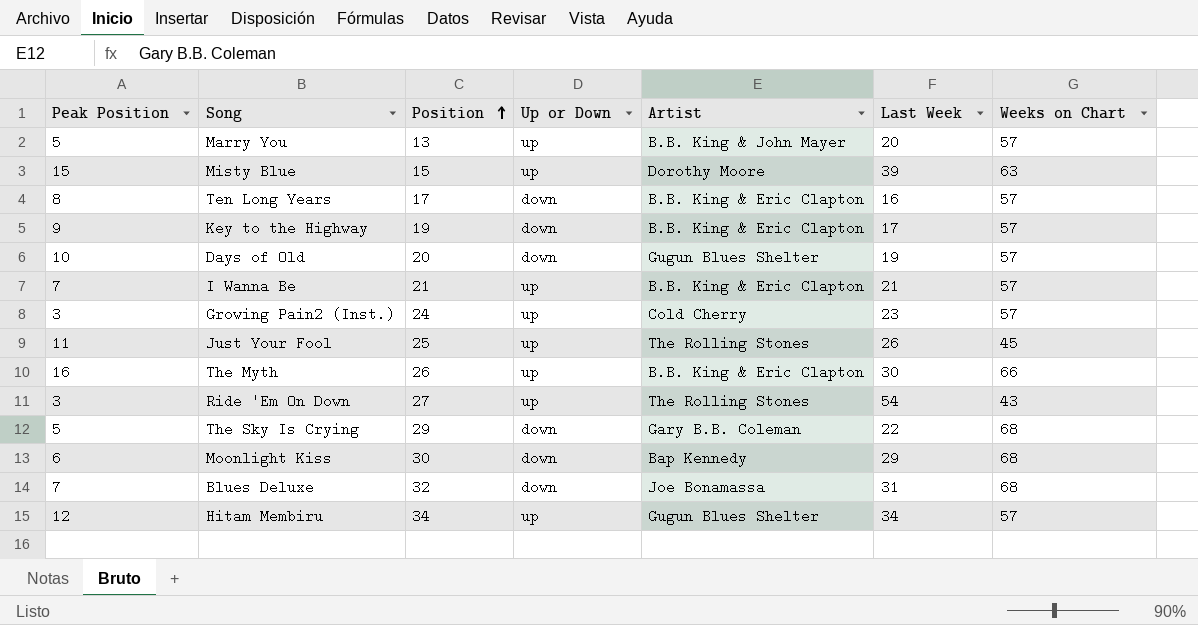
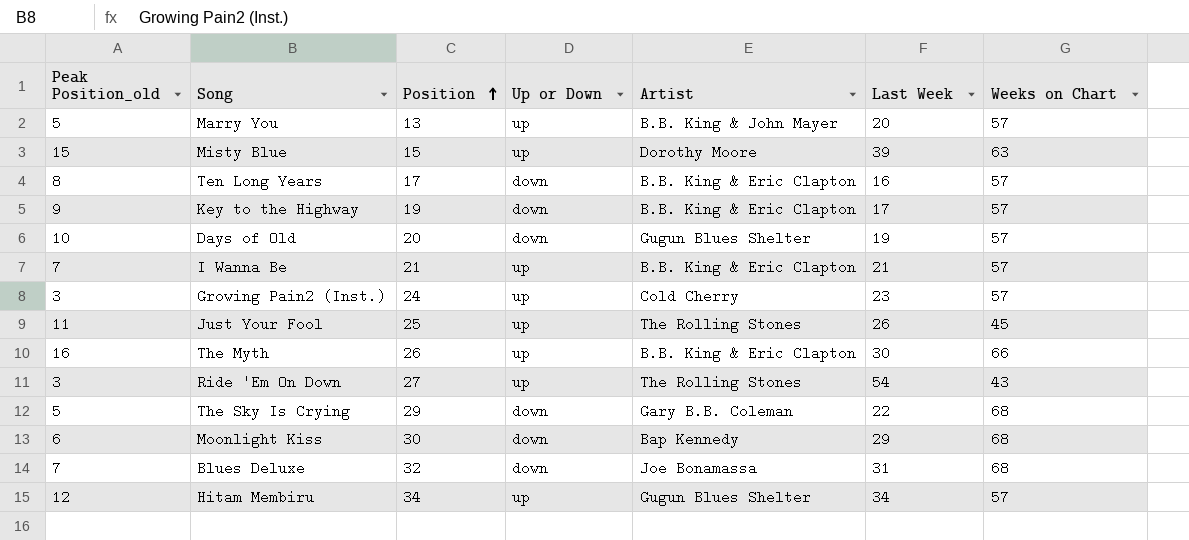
column name: Peak Position -> Peak Position_old

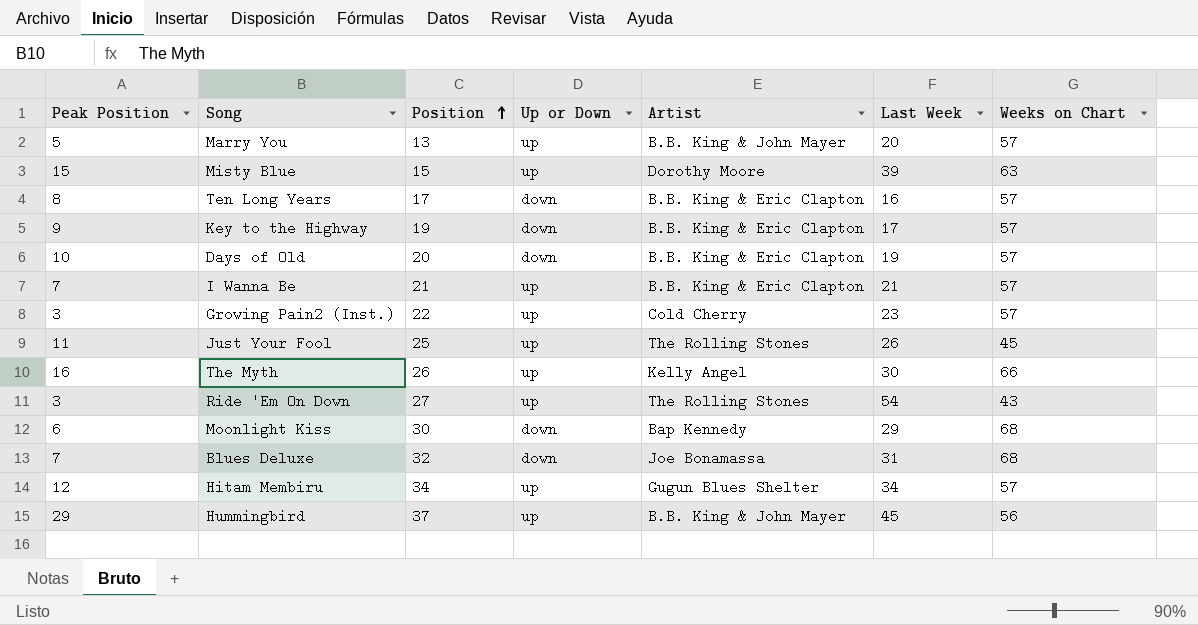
column name: Peak Position_old -> Peak Position
row The Sky Is Crying: 5 | 29 | down | Gary B.B. Coleman | 22 | 68 -> none
Days of Old | Artist: Gugun Blues Shelter -> B.B. King & Eric Clapton
Growing Pain2 (Inst.) | Position: 24 -> 22
The Myth | Artist: B.B. King & Eric Clapton -> Kelly Angel
row Hummingbird: none -> 29 | 37 | up | B.B. King & John Mayer | 45 | 56

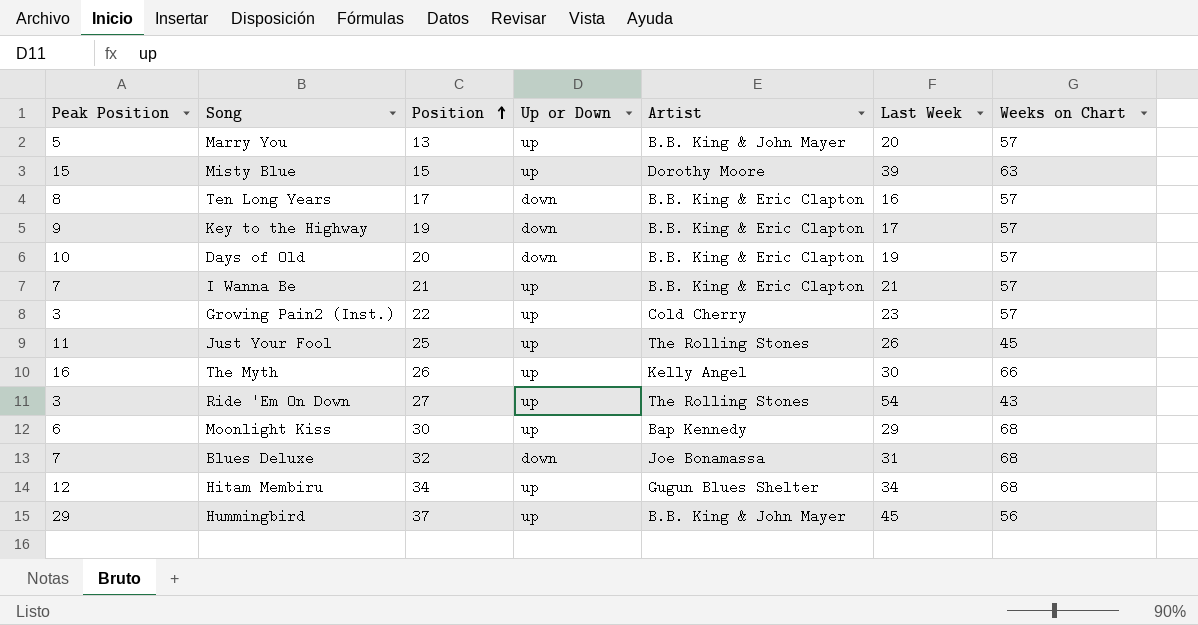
Moonlight Kiss | Up or Down: down -> up
Hitam Membiru | Weeks on Chart: 57 -> 68

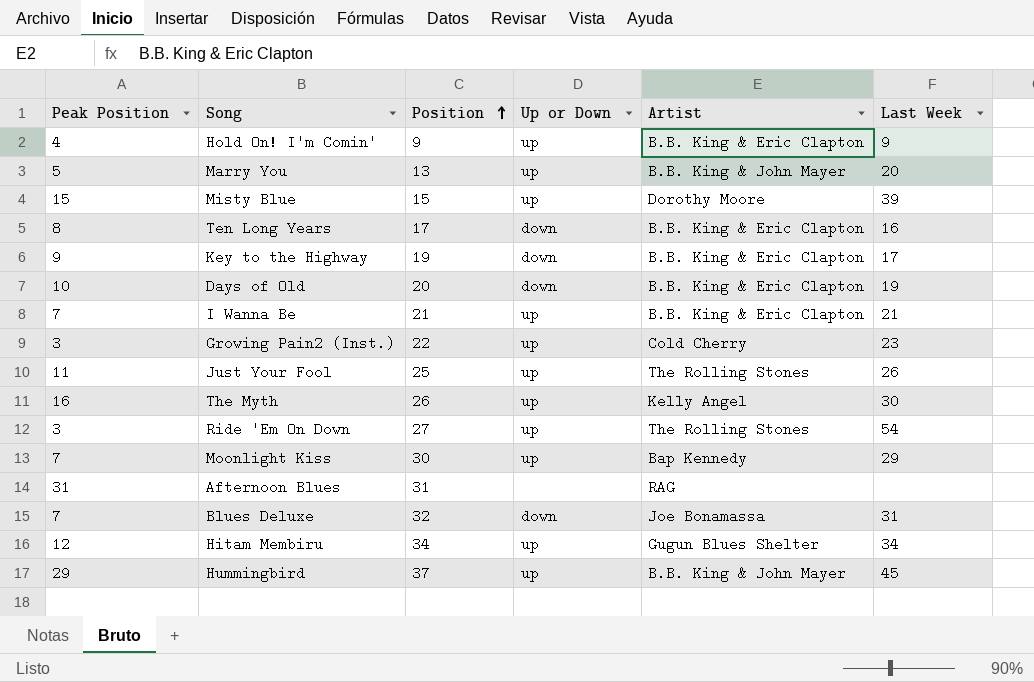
column Weeks on Chart | position: 7 -> none
row Hold On! I'm Comin': none -> 4 | 9 | up | B.B. King & Eric Clapton | 9
Moonlight Kiss | Peak Position: 6 -> 7
row Afternoon Blues: none -> 31 | 31 | none | RAG | none

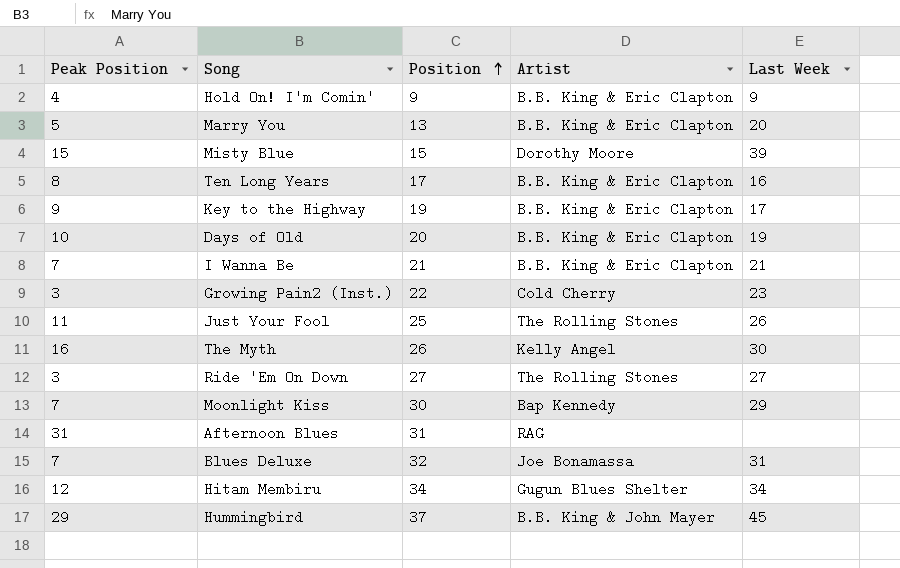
column Up or Down | position: 4 -> none
Marry You | Artist: B.B. King & John Mayer -> B.B. King & Eric Clapton
Ride 'Em On Down | Last Week: 54 -> 27

